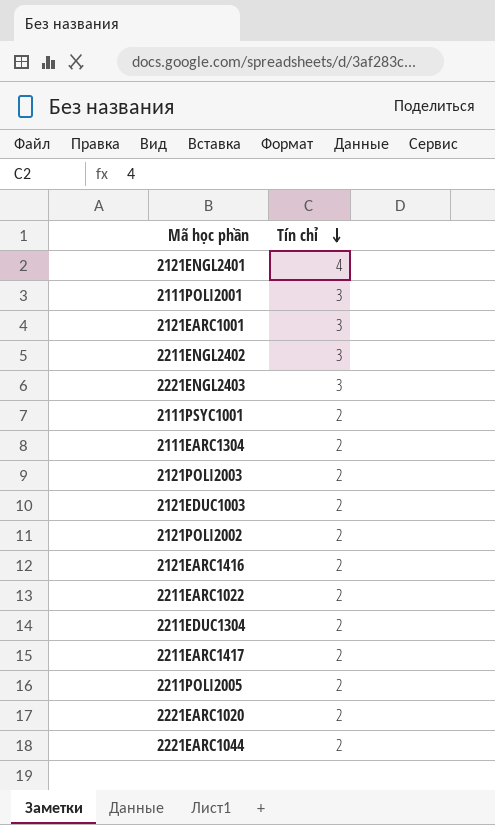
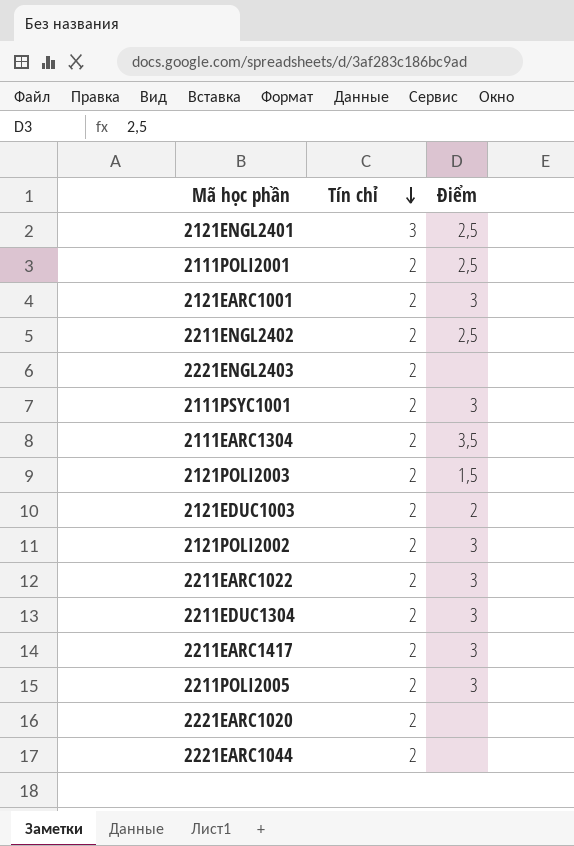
column Điểm | position: none -> 3
row 2121EARC1416: 2 -> none
2121ENGL2401 | Tín chỉ: 4 -> 3
2111POLI2001 | Tín chỉ: 3 -> 2
2121EARC1001 | Tín chỉ: 3 -> 2
2211ENGL2402 | Tín chỉ: 3 -> 2
2221ENGL2403 | Tín chỉ: 3 -> 2

